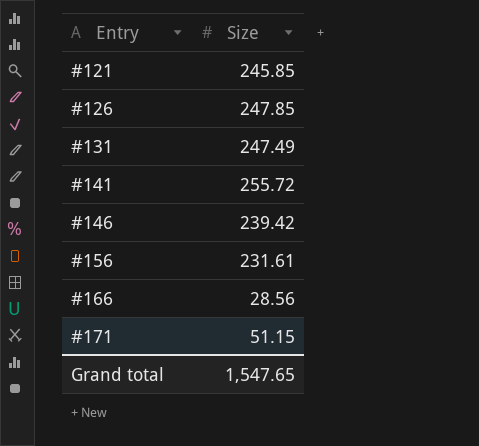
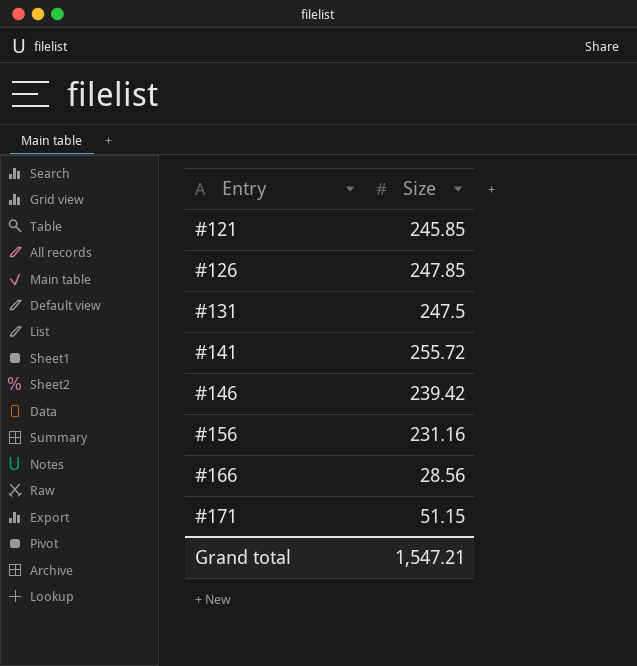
#131 | Size: 247.49 -> 247.5
#156 | Size: 231.61 -> 231.16
Grand total | Size: 1,547.65 -> 1,547.21

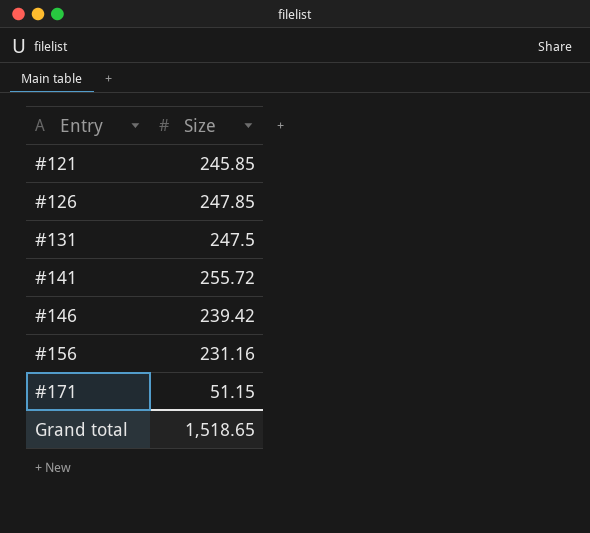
row #166: 28.56 -> none
Grand total | Size: 1,547.21 -> 1,518.65

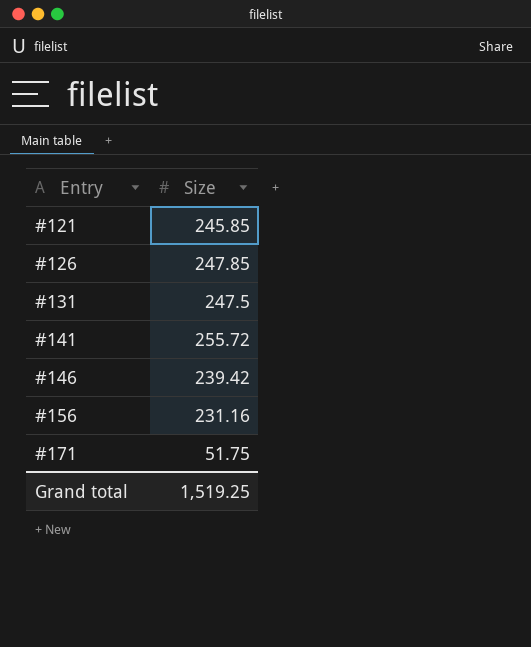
#171 | Size: 51.15 -> 51.75
Grand total | Size: 1,518.65 -> 1,519.25

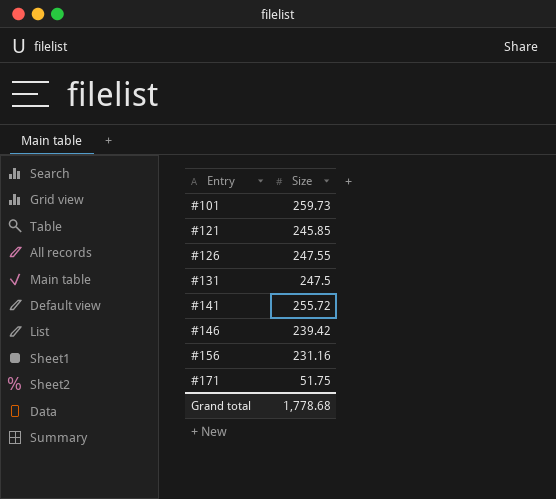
row #101: none -> 259.73
#126 | Size: 247.85 -> 247.55
Grand total | Size: 1,519.25 -> 1,778.68

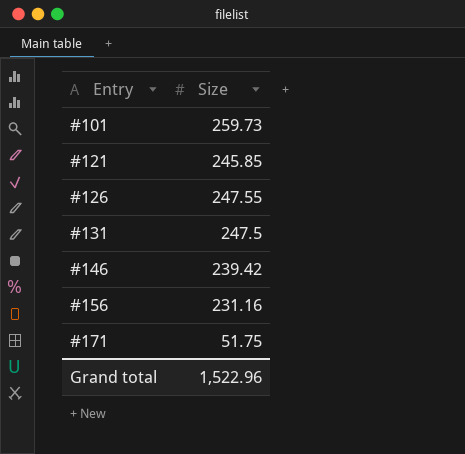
row #141: 255.72 -> none
Grand total | Size: 1,778.68 -> 1,522.96

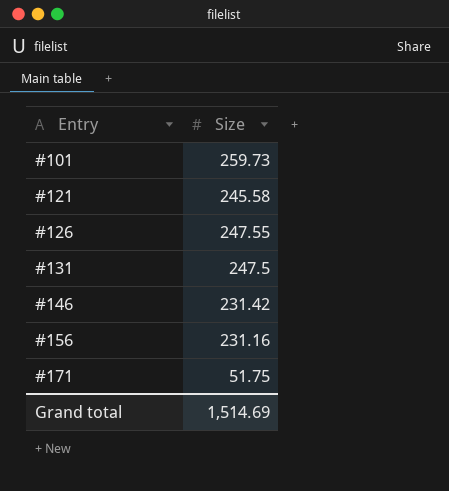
#121 | Size: 245.85 -> 245.58
#146 | Size: 239.42 -> 231.42
Grand total | Size: 1,522.96 -> 1,514.69

